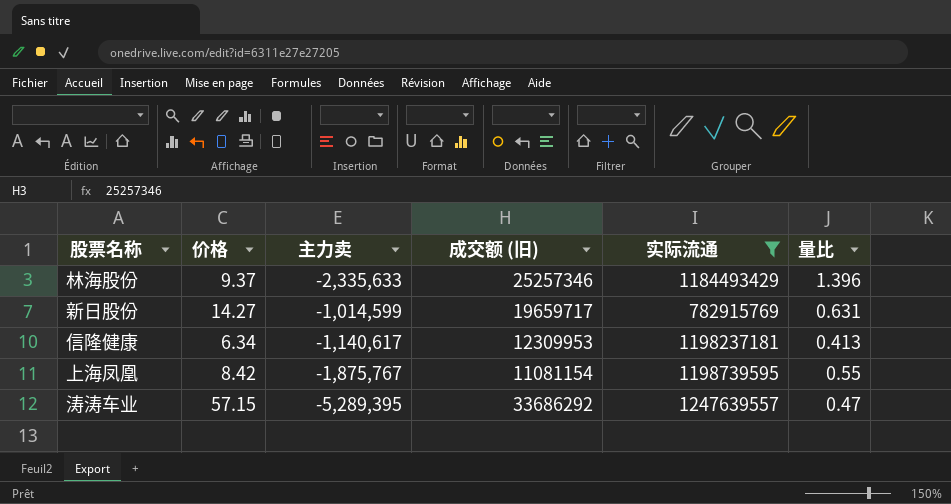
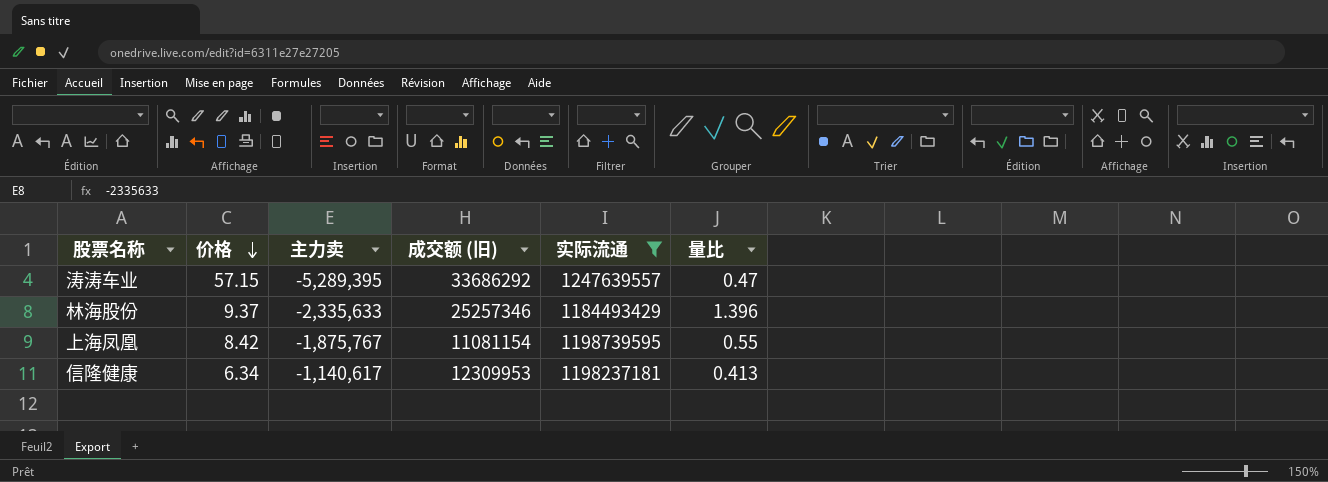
row order: none -> 价格 descending
row 新日股份: 14.27 | -1,014,599 | 19659717 | 782915769 | 0.631 -> none

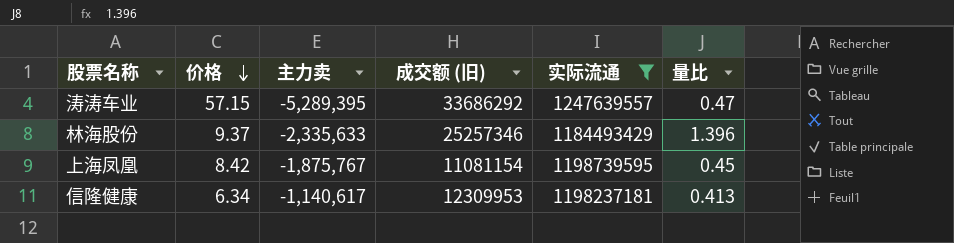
上海凤凰 | 量比: 0.55 -> 0.45

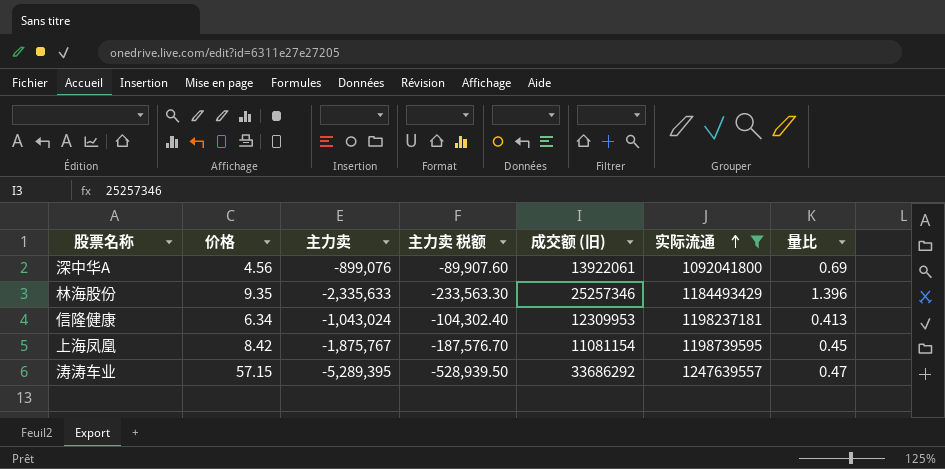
row order: 价格 descending -> 实际流通 ascending
column 主力卖 税额 | formula: none -> [主力卖] * 0.1
row 深中华A: none -> 4.56 | -899,076 | -89,907.60 | 13922061 | 1092041800 | 0.69
林海股份 | 价格: 9.37 -> 9.35
信隆健康 | 主力卖: -1,140,617 -> -1,043,024

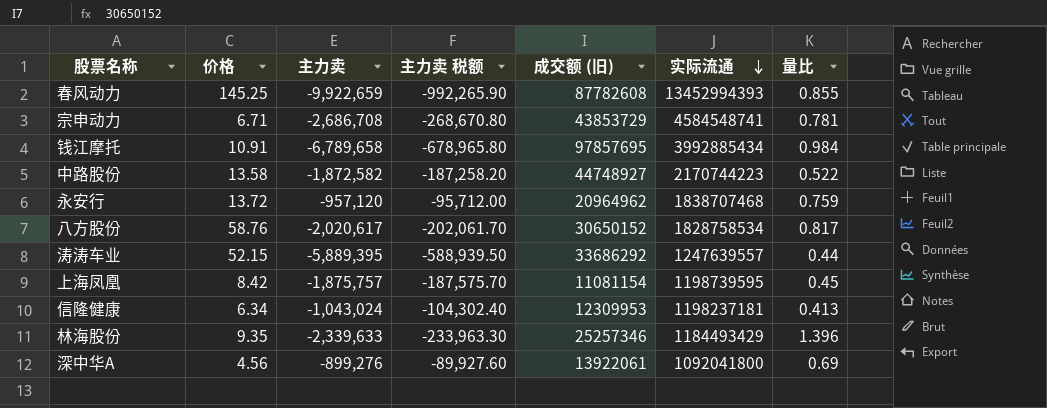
filter: 实际流通 <= 1247639557 -> none
row order: 实际流通 ascending -> 实际流通 descending
涛涛车业 | 价格: 57.15 -> 52.15
涛涛车业 | 主力卖: -5,289,395 -> -5,889,395
涛涛车业 | 主力卖 税额: -528,939.50 -> -588,939.50
涛涛车业 | 量比: 0.47 -> 0.44
上海凤凰 | 主力卖: -1,875,767 -> -1,875,757
上海凤凰 | 主力卖 税额: -187,576.70 -> -187,575.70
林海股份 | 主力卖: -2,335,633 -> -2,339,633
林海股份 | 主力卖 税额: -233,563.30 -> -233,963.30
深中华A | 主力卖: -899,076 -> -899,276
深中华A | 主力卖 税额: -89,907.60 -> -89,927.60

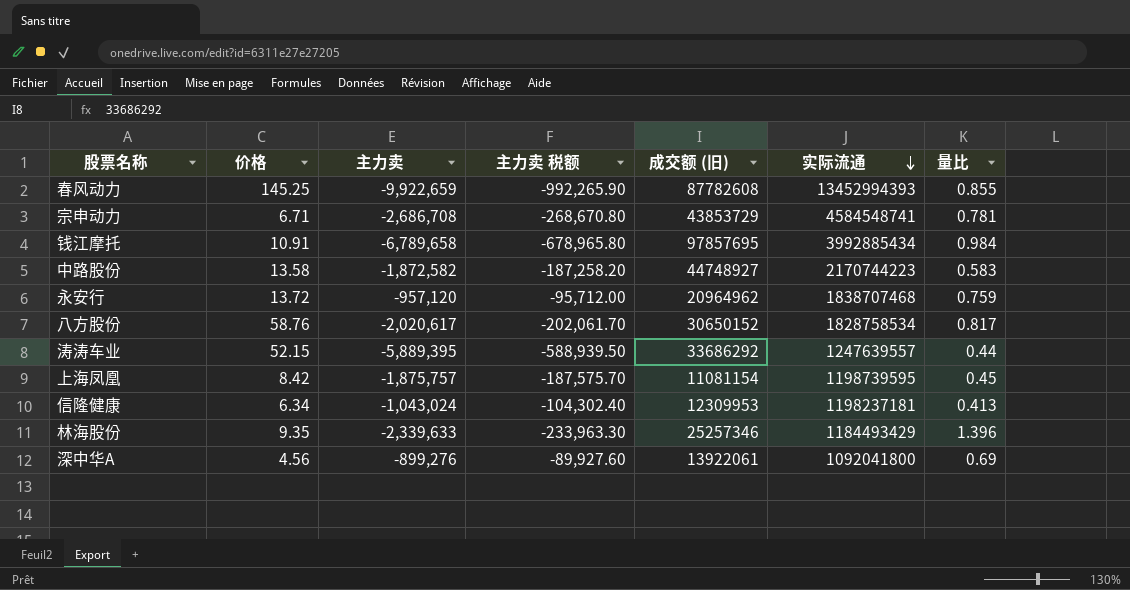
中路股份 | 量比: 0.522 -> 0.583

